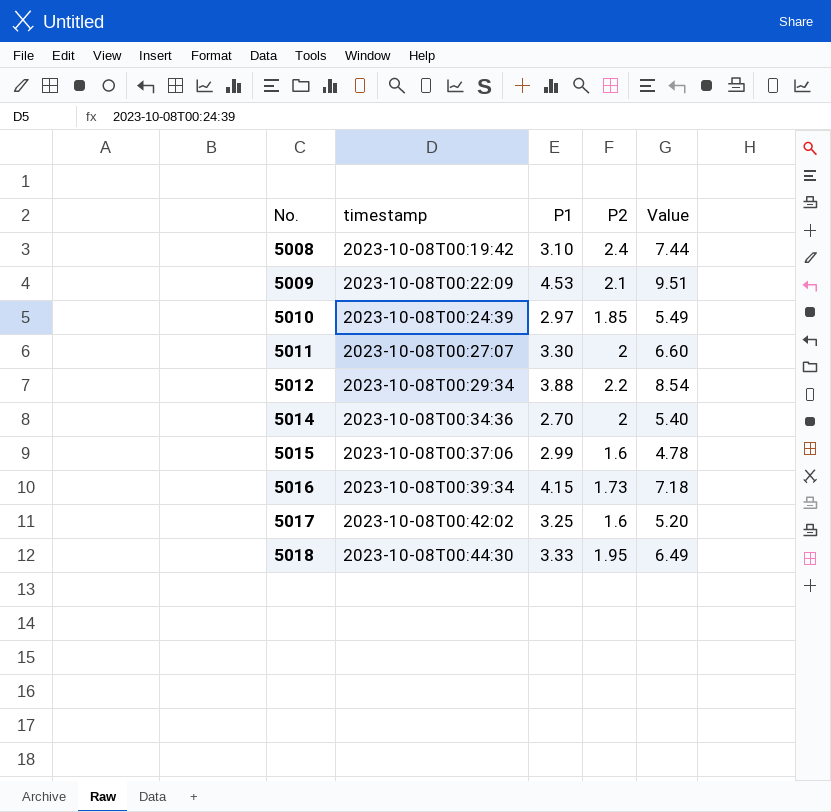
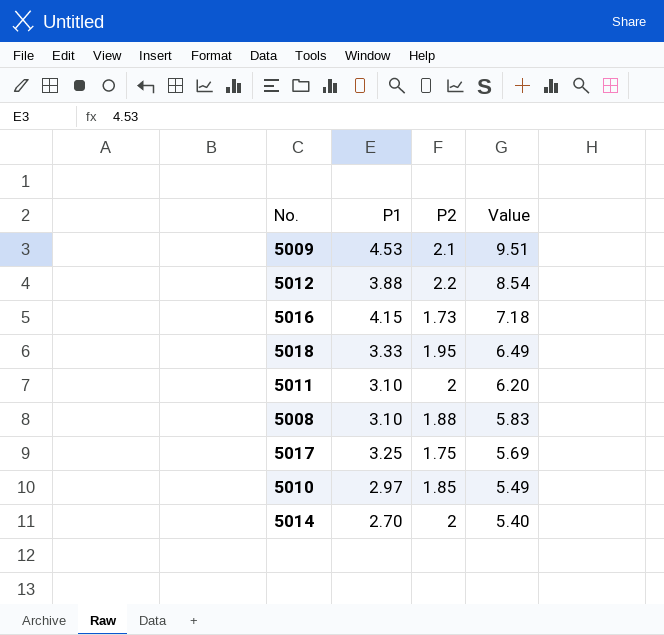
row order: No. ascending -> Value descending
column timestamp | position: 2 -> none
row 5015: 2023-10-08T00:37:06 | 2.99 | 1.6 | 4.78 -> none
5011 | P1: 3.30 -> 3.10
5011 | Value: 6.60 -> 6.20
5008 | P2: 2.4 -> 1.88
5008 | Value: 7.44 -> 5.83
5017 | P2: 1.6 -> 1.75
5017 | Value: 5.20 -> 5.69

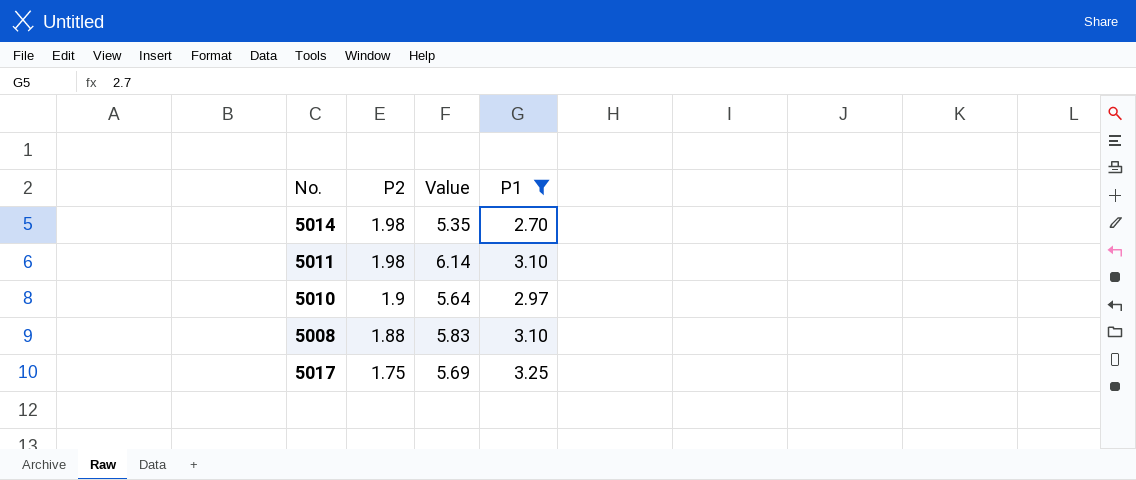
filter: none -> P1 <= 3.25
row order: Value descending -> P2 descending
column P1 | position: 2 -> 4
5014 | P2: 2 -> 1.98
5014 | Value: 5.40 -> 5.35
5011 | P2: 2 -> 1.98
5011 | Value: 6.20 -> 6.14
5010 | P2: 1.85 -> 1.9
5010 | Value: 5.49 -> 5.64

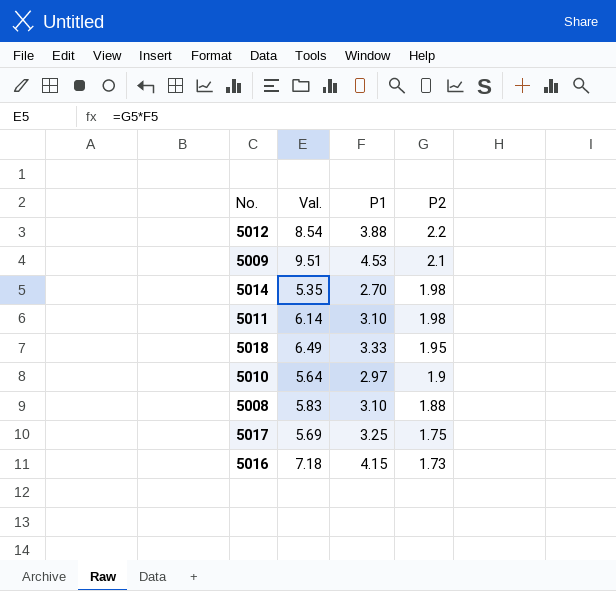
filter: P1 <= 3.25 -> none
column name: Value -> Val.
column P2 | position: 2 -> 4

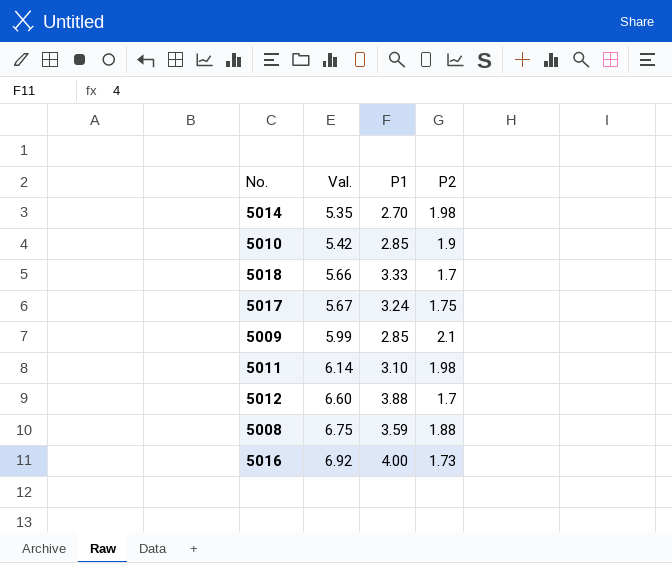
row order: P2 descending -> Val. ascending
5010 | Val.: 5.64 -> 5.42
5010 | P1: 2.97 -> 2.85
5018 | Val.: 6.49 -> 5.66
5018 | P2: 1.95 -> 1.7
5017 | Val.: 5.69 -> 5.67
5017 | P1: 3.25 -> 3.24
5009 | Val.: 9.51 -> 5.99
5009 | P1: 4.53 -> 2.85
5012 | Val.: 8.54 -> 6.60
5012 | P2: 2.2 -> 1.7
5008 | Val.: 5.83 -> 6.75
5008 | P1: 3.10 -> 3.59
5016 | Val.: 7.18 -> 6.92
5016 | P1: 4.15 -> 4.00

